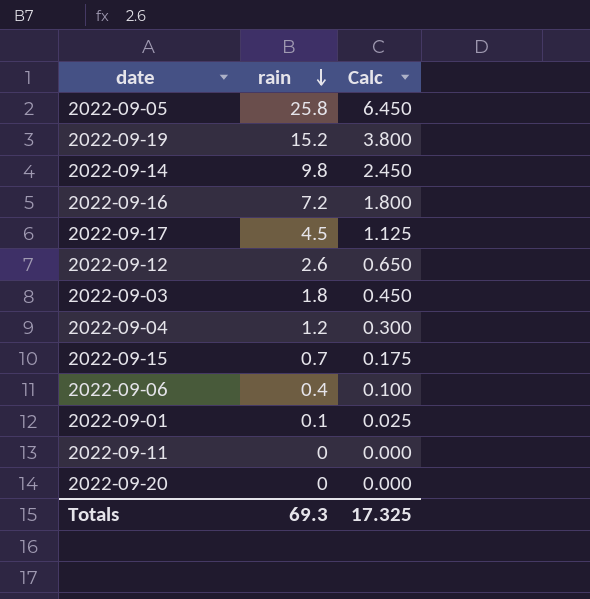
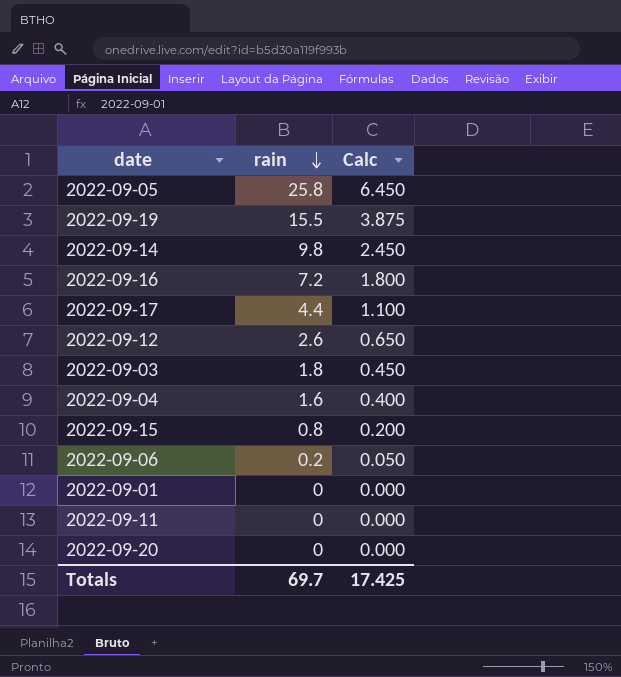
2022-09-19 | rain: 15.2 -> 15.5
2022-09-19 | Calc: 3.800 -> 3.875
2022-09-17 | rain: 4.5 -> 4.4
2022-09-17 | Calc: 1.125 -> 1.100
2022-09-04 | rain: 1.2 -> 1.6
2022-09-04 | Calc: 0.300 -> 0.400
2022-09-15 | rain: 0.7 -> 0.8
2022-09-15 | Calc: 0.175 -> 0.200
2022-09-06 | rain: 0.4 -> 0.2
2022-09-06 | Calc: 0.100 -> 0.050
2022-09-01 | rain: 0.1 -> 0
2022-09-01 | Calc: 0.025 -> 0.000
Totals | rain: 69.3 -> 69.7
Totals | Calc: 17.325 -> 17.425

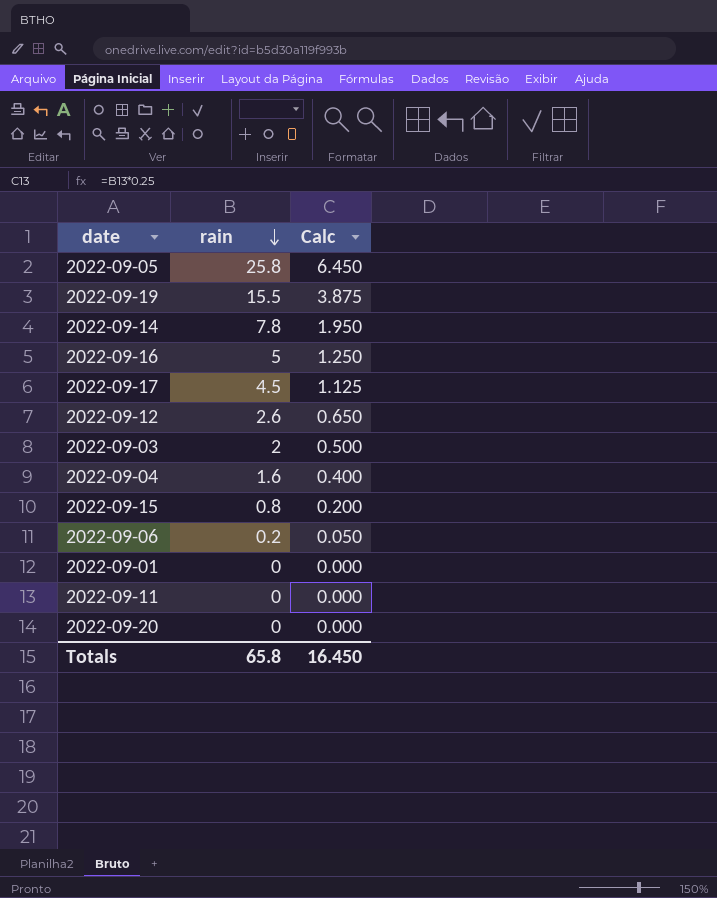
2022-09-14 | rain: 9.8 -> 7.8
2022-09-14 | Calc: 2.450 -> 1.950
2022-09-16 | rain: 7.2 -> 5
2022-09-16 | Calc: 1.800 -> 1.250
2022-09-17 | rain: 4.4 -> 4.5
2022-09-17 | Calc: 1.100 -> 1.125
2022-09-03 | rain: 1.8 -> 2
2022-09-03 | Calc: 0.450 -> 0.500
Totals | rain: 69.7 -> 65.8
Totals | Calc: 17.425 -> 16.450

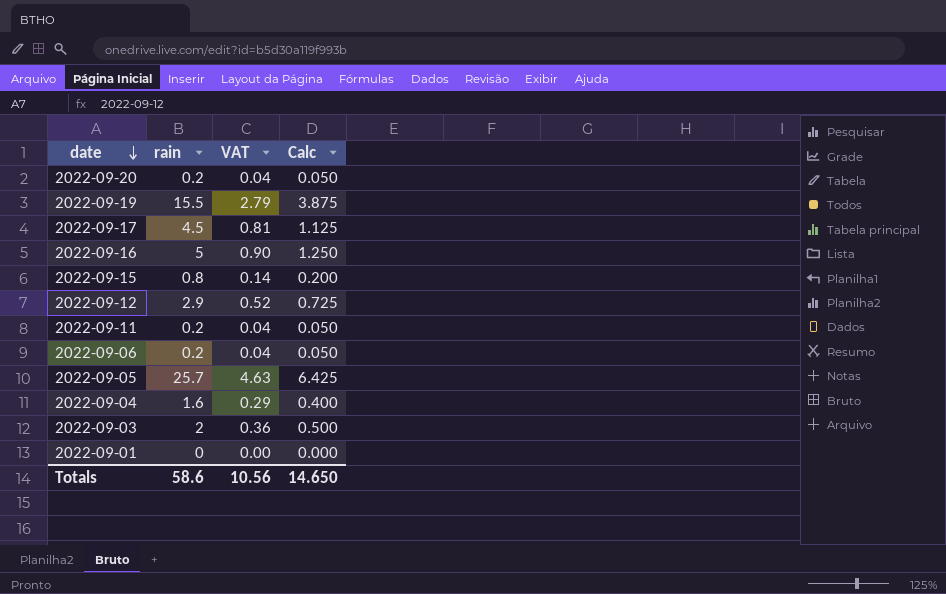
row order: rain descending -> date descending
column VAT | formula: none -> [rain] * 0.18
row 2022-09-14: 7.8 | 1.950 -> none
2022-09-20 | rain: 0 -> 0.2
2022-09-20 | Calc: 0.000 -> 0.050
2022-09-12 | rain: 2.6 -> 2.9
2022-09-12 | Calc: 0.650 -> 0.725
2022-09-11 | rain: 0 -> 0.2
2022-09-11 | Calc: 0.000 -> 0.050
2022-09-05 | rain: 25.8 -> 25.7
2022-09-05 | Calc: 6.450 -> 6.425
Totals | rain: 65.8 -> 58.6
Totals | Calc: 16.450 -> 14.650

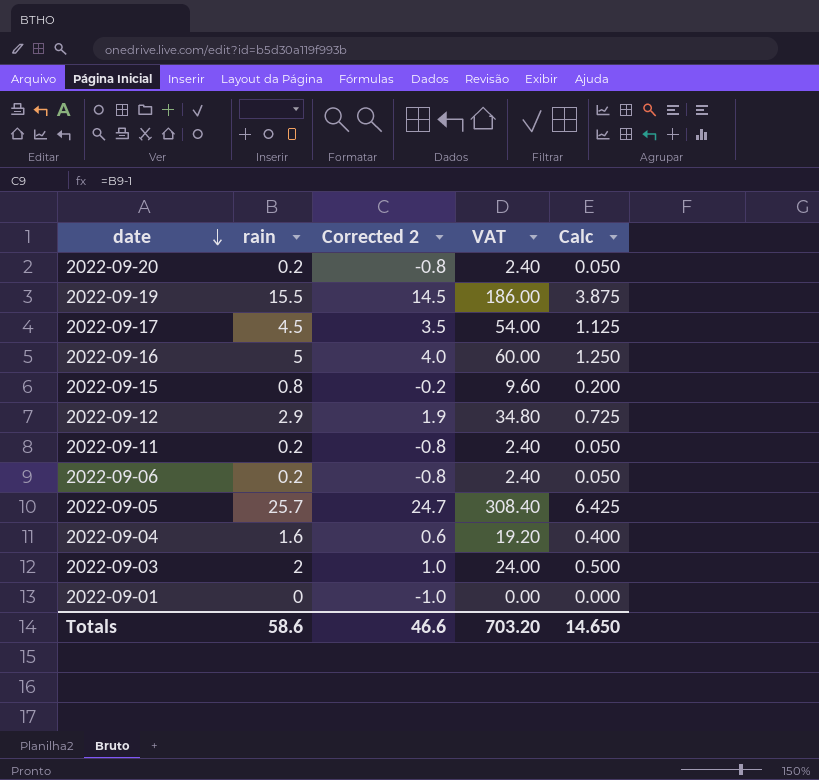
column Corrected 2 | formula: none -> [rain] - 1
column VAT | formula: [rain] * 0.18 -> [rain] * 12
Totals | VAT: 10.56 -> 703.20

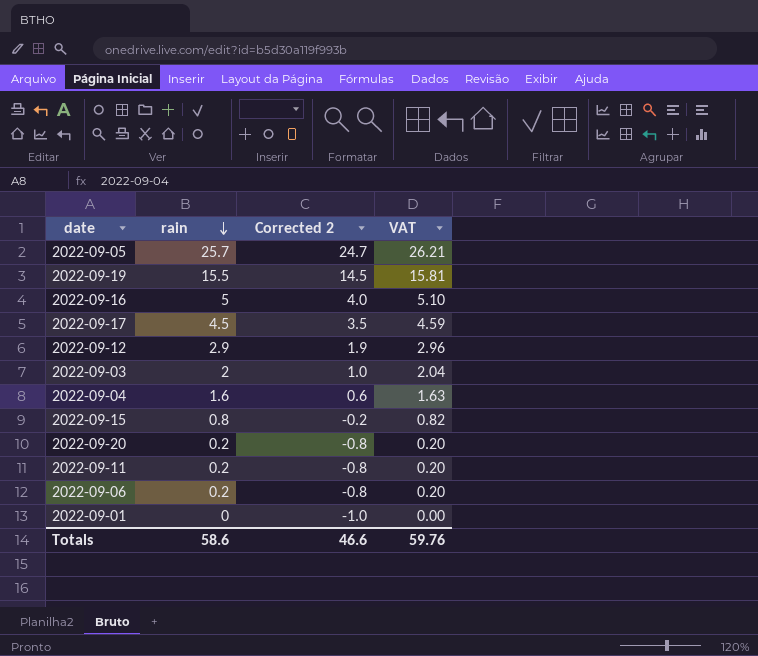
row order: date descending -> rain descending
column Calc | formula: [rain] * 0.25 -> none
column VAT | formula: [rain] * 12 -> [rain] * 1.02
Totals | VAT: 703.20 -> 59.76

